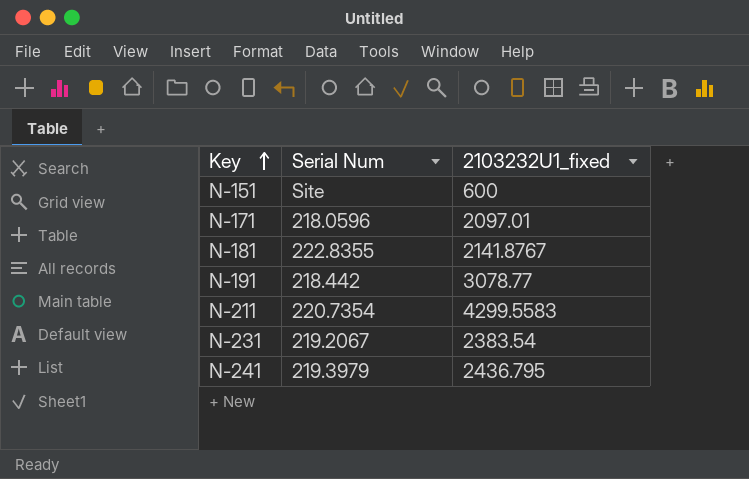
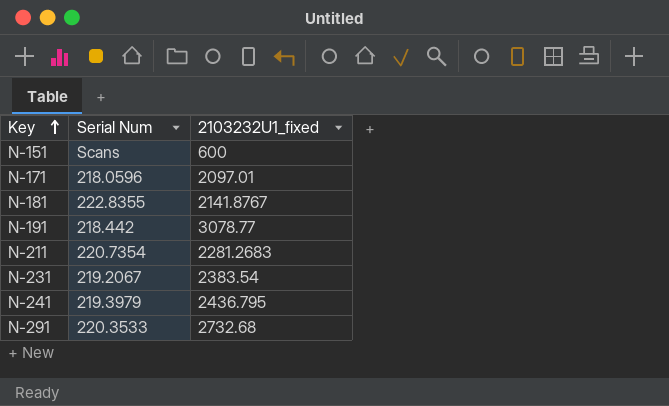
N-151 | Serial Num: Site -> Scans
N-211 | 2103232U1_fixed: 4299.5583 -> 2281.2683
row N-291: none -> 220.3533 | 2732.68

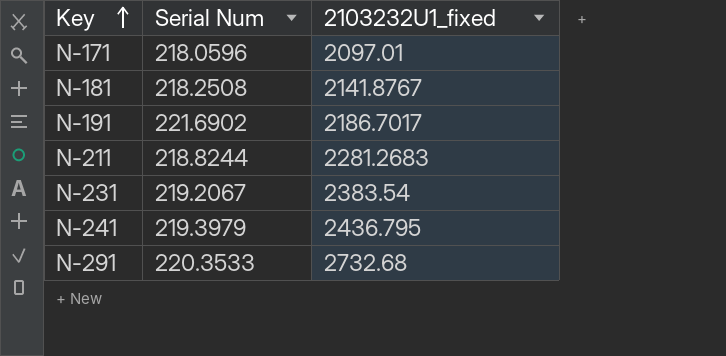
row N-151: Scans | 600 -> none
N-181 | Serial Num: 222.8355 -> 218.2508
N-191 | Serial Num: 218.442 -> 221.6902
N-191 | 2103232U1_fixed: 3078.77 -> 2186.7017
N-211 | Serial Num: 220.7354 -> 218.8244

